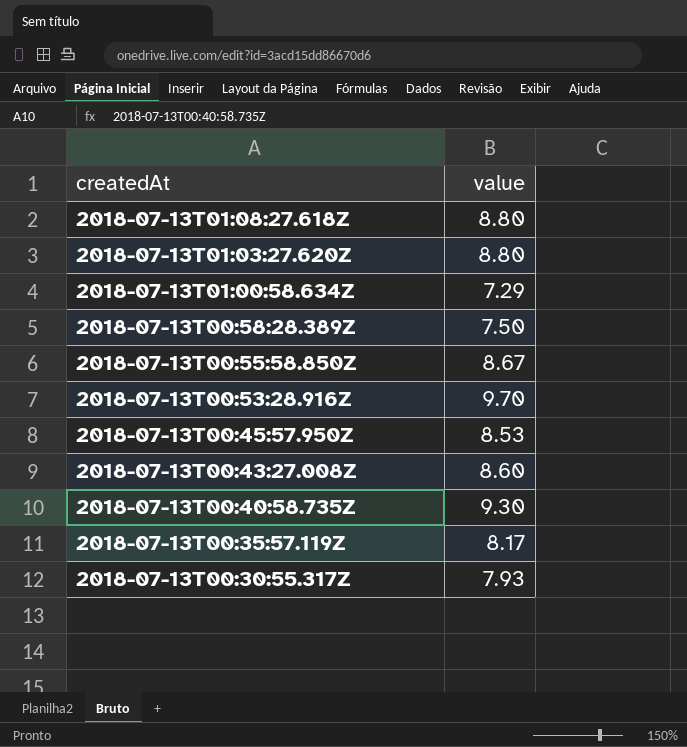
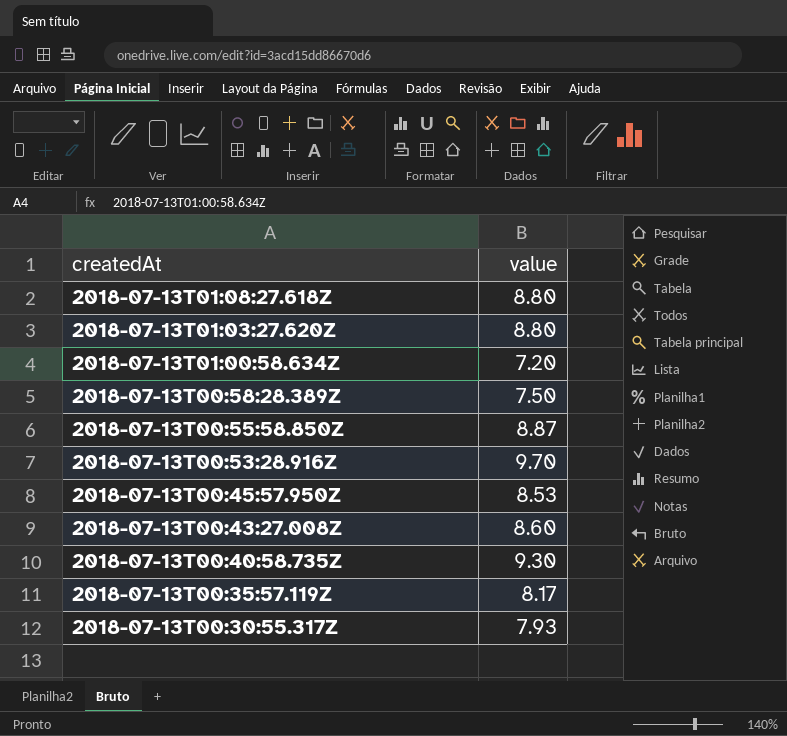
2018-07-13T01:00:58.634Z | value: 7.29 -> 7.20
2018-07-13T00:55:58.850Z | value: 8.67 -> 8.87

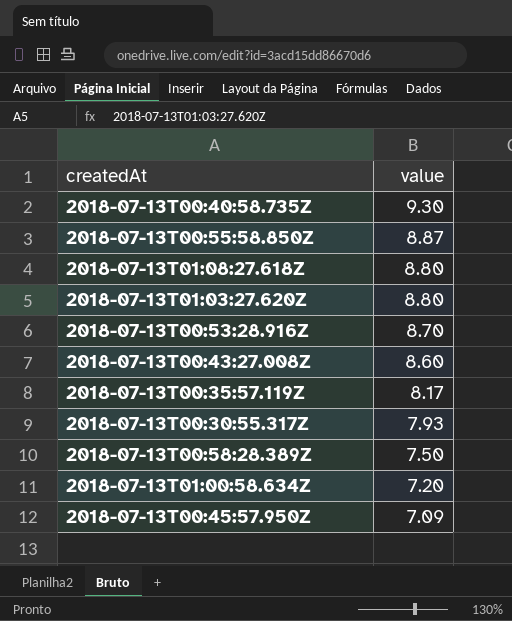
row order: createdAt descending -> value descending
2018-07-13T00:53:28.916Z | value: 9.70 -> 8.70
2018-07-13T00:45:57.950Z | value: 8.53 -> 7.09

